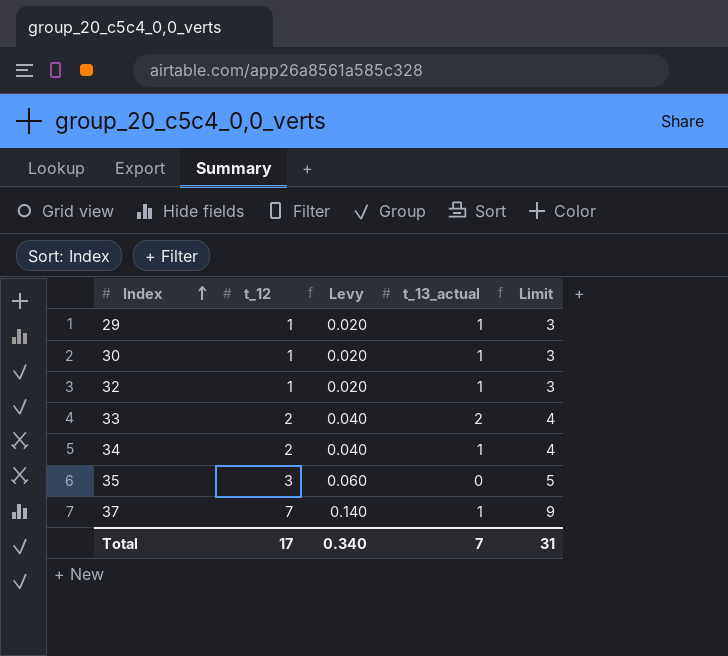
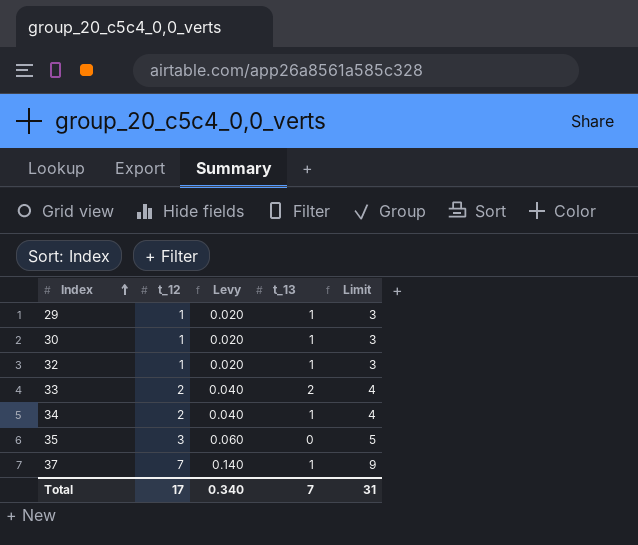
column name: t_13_actual -> t_13

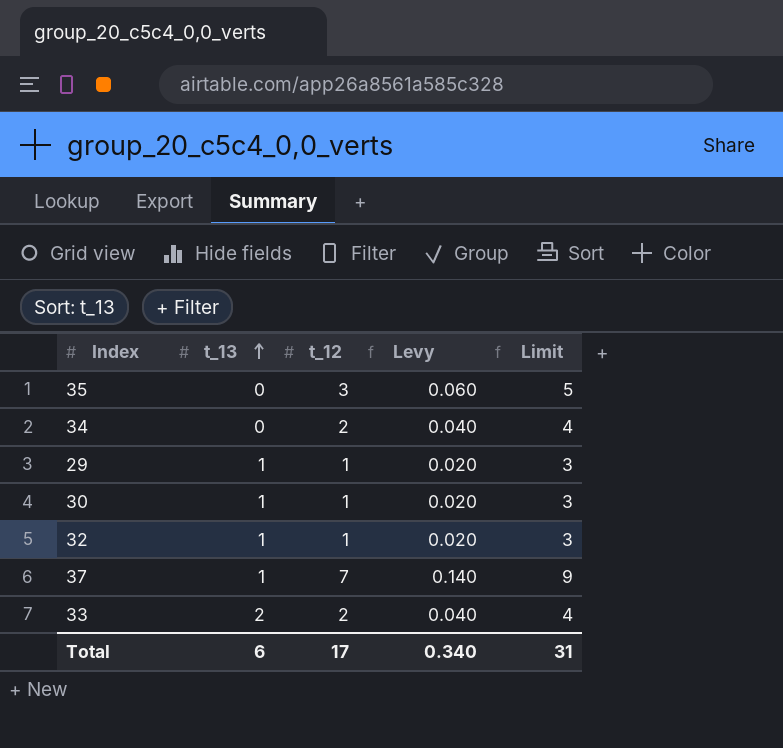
row order: Index ascending -> t_13 ascending
column t_13 | position: 4 -> 2
34 | t_13: 1 -> 0
Total | t_13: 7 -> 6

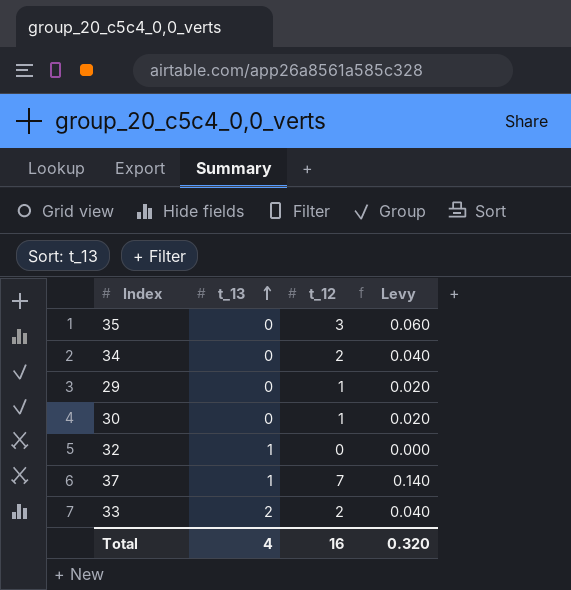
column Limit | formula: [t_12] + 2 -> none
29 | t_13: 1 -> 0
30 | t_13: 1 -> 0
32 | t_12: 1 -> 0
32 | Levy: 0.020 -> 0.000
Total | t_13: 6 -> 4
Total | t_12: 17 -> 16
Total | Levy: 0.340 -> 0.320

